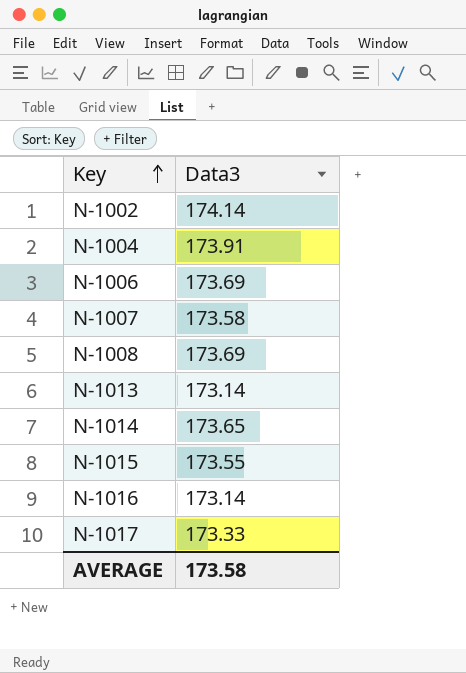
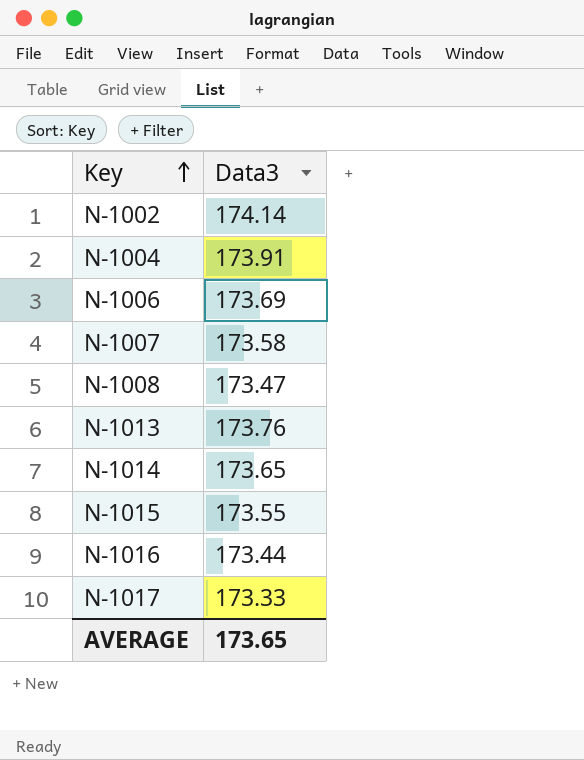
N-1008 | Data3: 173.69 -> 173.47
N-1013 | Data3: 173.14 -> 173.76
N-1016 | Data3: 173.14 -> 173.44
AVERAGE | Data3: 173.58 -> 173.65

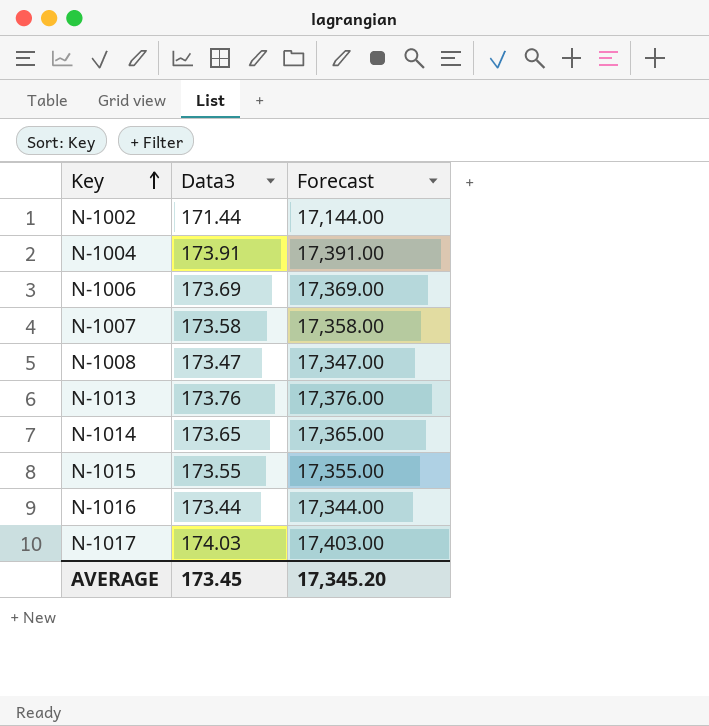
column Forecast | formula: none -> [Data3] * 100
N-1002 | Data3: 174.14 -> 171.44
N-1017 | Data3: 173.33 -> 174.03
AVERAGE | Data3: 173.65 -> 173.45

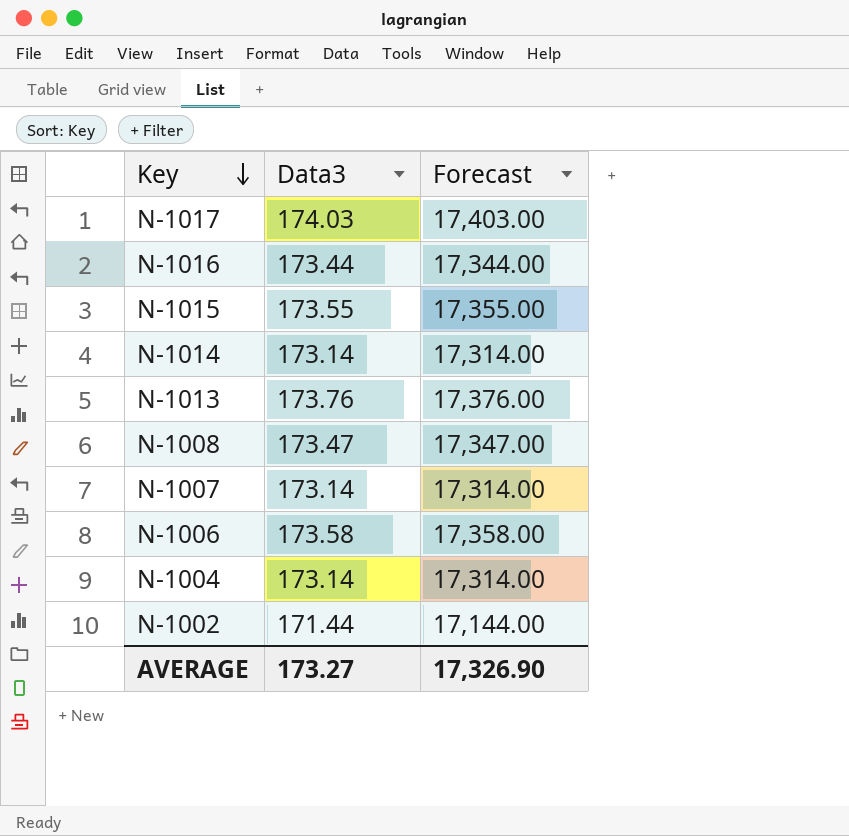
row order: Key ascending -> Key descending
N-1014 | Data3: 173.65 -> 173.14
N-1014 | Forecast: 17,365.00 -> 17,314.00
N-1007 | Data3: 173.58 -> 173.14
N-1007 | Forecast: 17,358.00 -> 17,314.00
N-1006 | Data3: 173.69 -> 173.58
N-1006 | Forecast: 17,369.00 -> 17,358.00
N-1004 | Data3: 173.91 -> 173.14
N-1004 | Forecast: 17,391.00 -> 17,314.00
AVERAGE | Data3: 173.45 -> 173.27
AVERAGE | Forecast: 17,345.20 -> 17,326.90

